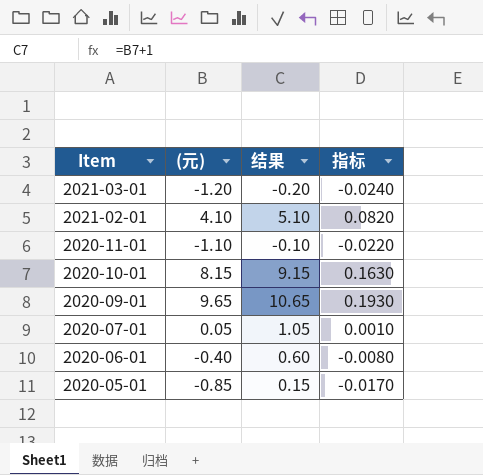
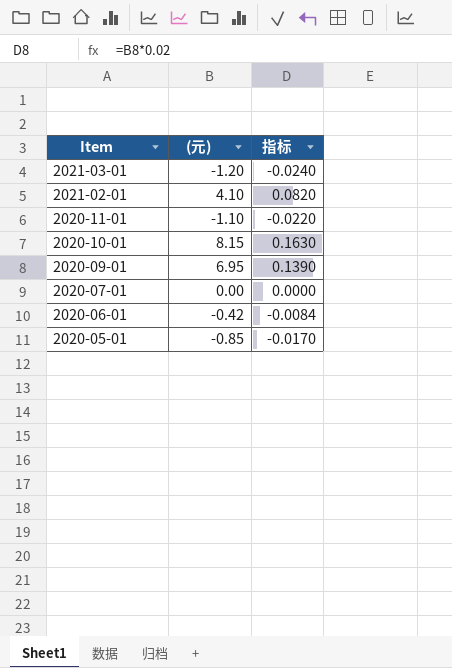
column 结果 | formula: [(元)] + 1 -> none
2020-09-01 | (元): 9.65 -> 6.95
2020-09-01 | 指标: 0.1930 -> 0.1390
2020-07-01 | (元): 0.05 -> 0.00
2020-07-01 | 指标: 0.0010 -> 0.0000
2020-06-01 | (元): -0.40 -> -0.42
2020-06-01 | 指标: -0.0080 -> -0.0084

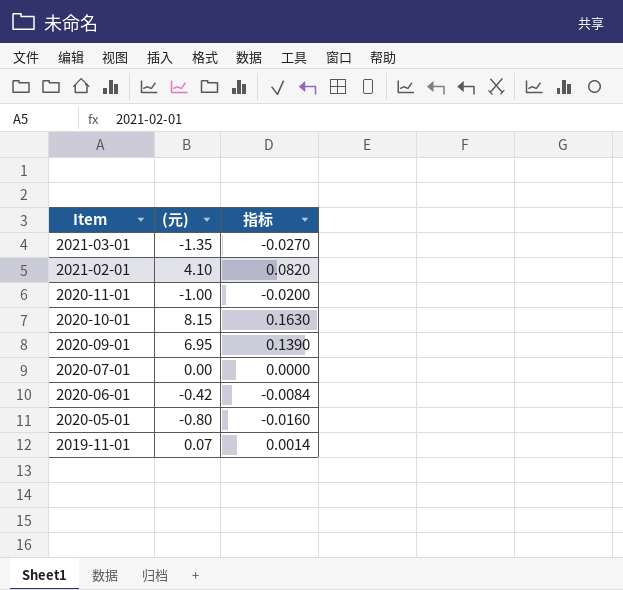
2021-03-01 | (元): -1.20 -> -1.35
2021-03-01 | 指标: -0.0240 -> -0.0270
2020-11-01 | (元): -1.10 -> -1.00
2020-11-01 | 指标: -0.0220 -> -0.0200
2020-05-01 | (元): -0.85 -> -0.80
2020-05-01 | 指标: -0.0170 -> -0.0160
row 2019-11-01: none -> 0.07 | 0.0014

